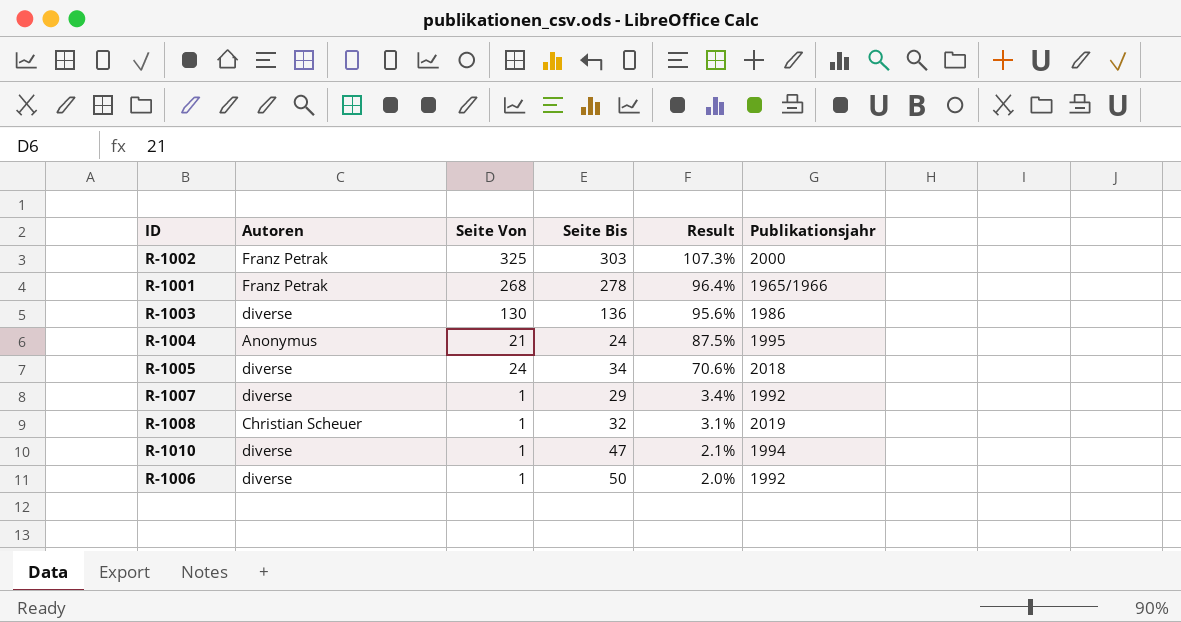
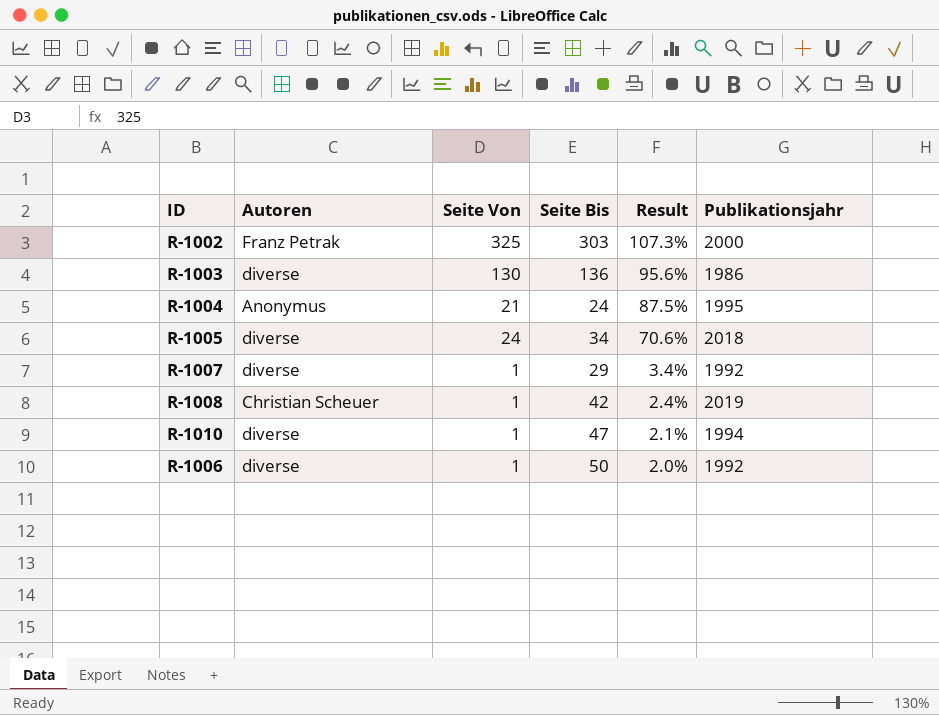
row R-1001: Franz Petrak | 268 | 278 | 96.4% | 1965/1966 -> none
R-1008 | Seite Bis: 32 -> 42
R-1008 | Result: 3.1% -> 2.4%

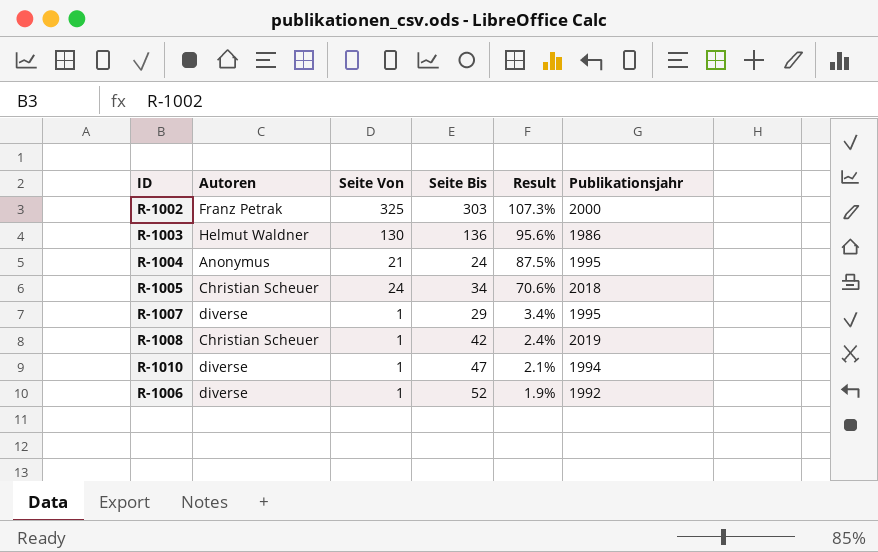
R-1003 | Autoren: diverse -> Helmut Waldner
R-1005 | Autoren: diverse -> Christian Scheuer
R-1007 | Publikationsjahr: 1992 -> 1995
R-1006 | Seite Bis: 50 -> 52
R-1006 | Result: 2.0% -> 1.9%

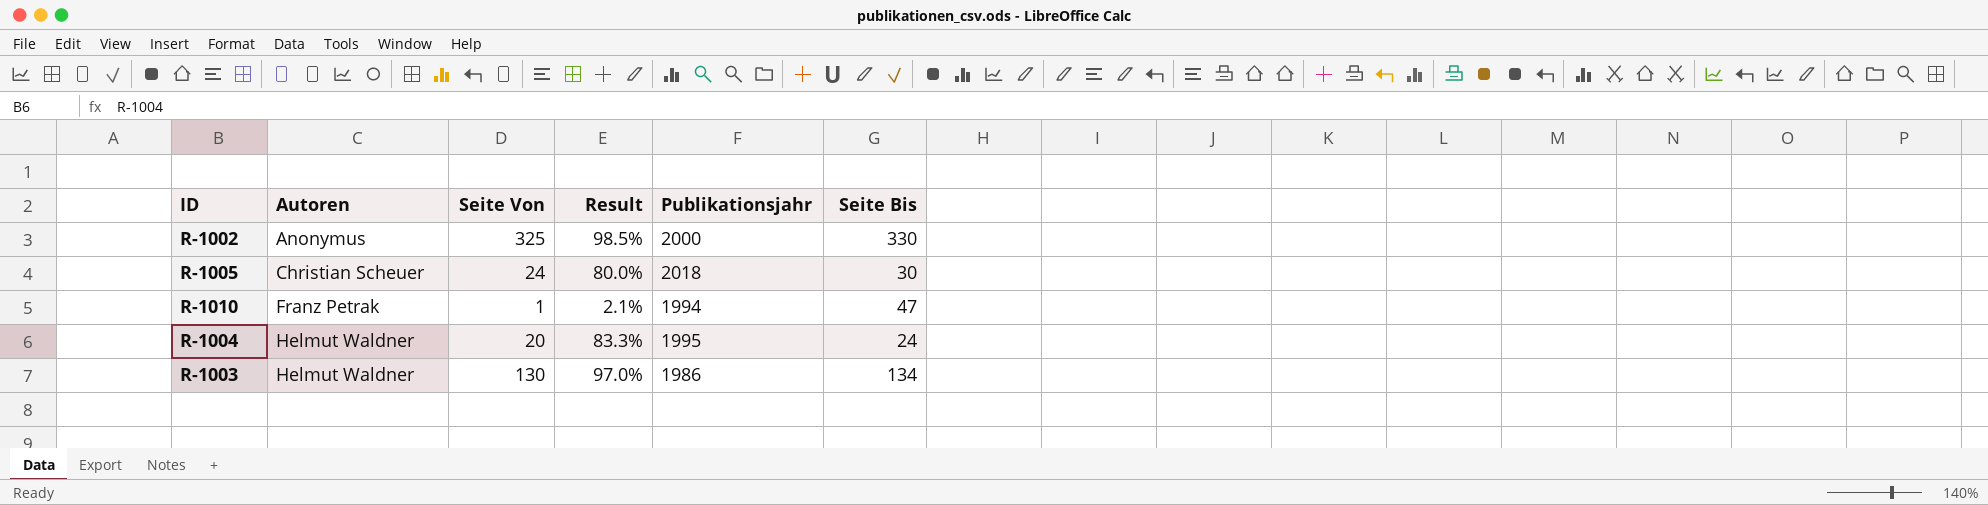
row order: Result descending -> Autoren ascending
column Seite Bis | position: 4 -> 6
row R-1007: diverse | 1 | 29 | 3.4% | 1995 -> none
row R-1008: Christian Scheuer | 1 | 42 | 2.4% | 2019 -> none
row R-1006: diverse | 1 | 52 | 1.9% | 1992 -> none
R-1002 | Autoren: Franz Petrak -> Anonymus
R-1002 | Result: 107.3% -> 98.5%
R-1002 | Seite Bis: 303 -> 330
R-1005 | Result: 70.6% -> 80.0%
R-1005 | Seite Bis: 34 -> 30
R-1010 | Autoren: diverse -> Franz Petrak
R-1004 | Autoren: Anonymus -> Helmut Waldner
R-1004 | Seite Von: 21 -> 20
R-1004 | Result: 87.5% -> 83.3%
R-1003 | Result: 95.6% -> 97.0%
R-1003 | Seite Bis: 136 -> 134

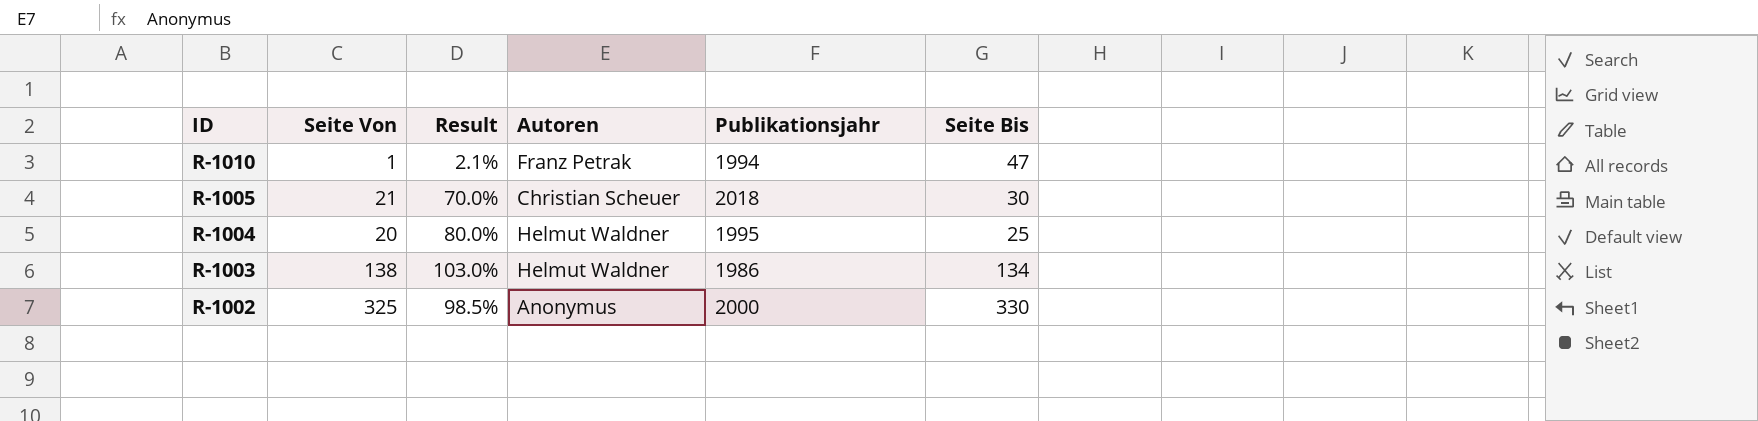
row order: Autoren ascending -> ID descending
column Autoren | position: 2 -> 4
R-1005 | Seite Von: 24 -> 21
R-1005 | Result: 80.0% -> 70.0%
R-1004 | Result: 83.3% -> 80.0%
R-1004 | Seite Bis: 24 -> 25
R-1003 | Seite Von: 130 -> 138
R-1003 | Result: 97.0% -> 103.0%

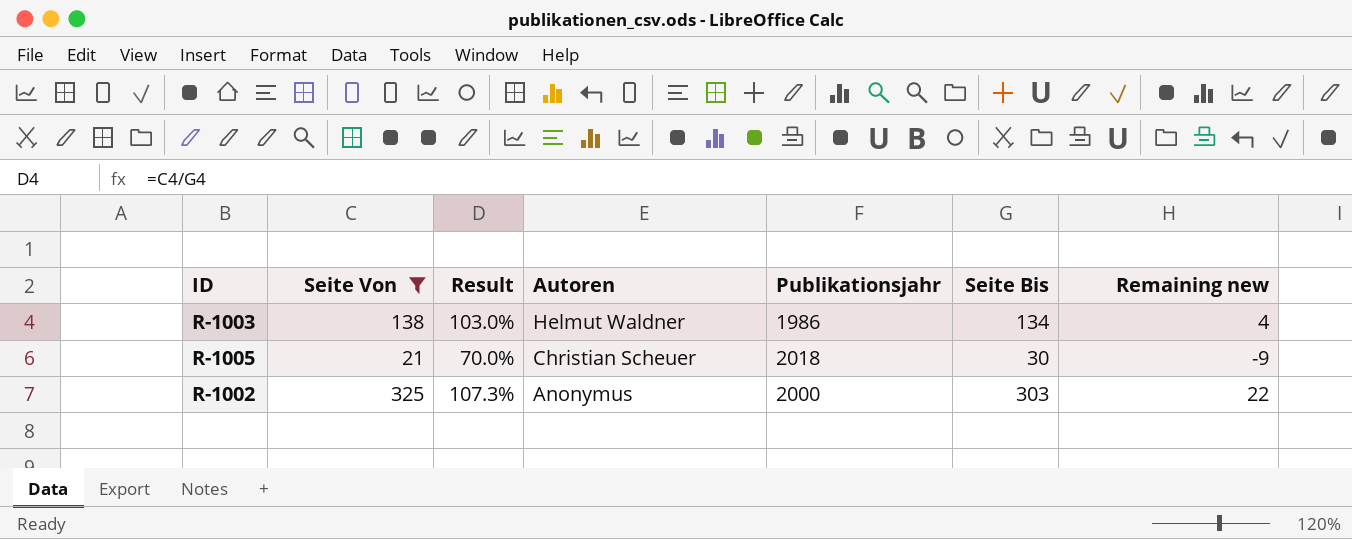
filter: none -> Seite Von >= 21
row order: ID descending -> Autoren descending
column Remaining new | formula: none -> [Seite Von] - [Seite Bis]
R-1002 | Result: 98.5% -> 107.3%
R-1002 | Seite Bis: 330 -> 303

